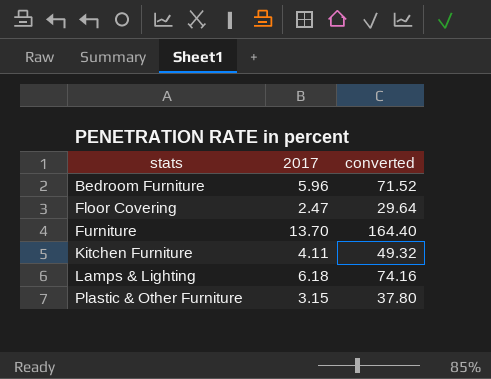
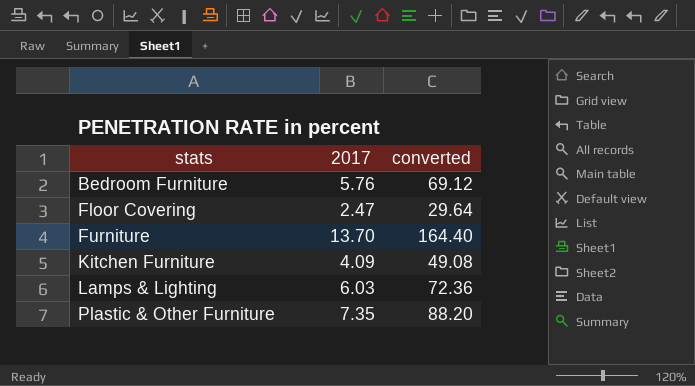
Bedroom Furniture | 2017: 5.96 -> 5.76
Bedroom Furniture | converted: 71.52 -> 69.12
Kitchen Furniture | 2017: 4.11 -> 4.09
Kitchen Furniture | converted: 49.32 -> 49.08
Lamps & Lighting | 2017: 6.18 -> 6.03
Lamps & Lighting | converted: 74.16 -> 72.36
Plastic & Other Furniture | 2017: 3.15 -> 7.35
Plastic & Other Furniture | converted: 37.80 -> 88.20

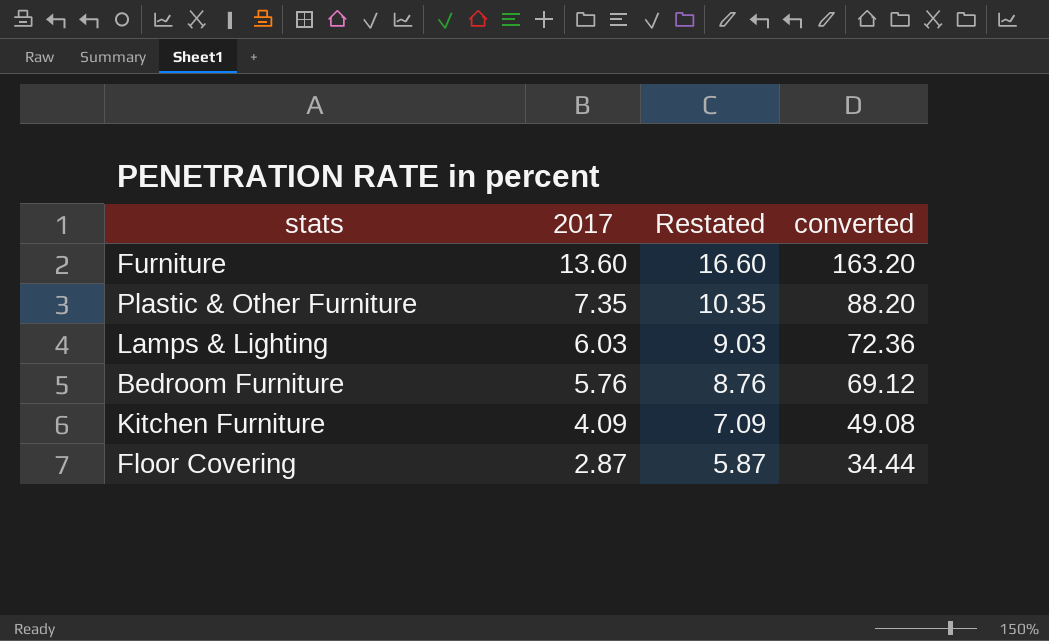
row order: stats ascending -> 2017 descending
column Restated | formula: none -> [2017] + 3
Furniture | 2017: 13.70 -> 13.60
Furniture | converted: 164.40 -> 163.20
Floor Covering | 2017: 2.47 -> 2.87
Floor Covering | converted: 29.64 -> 34.44

